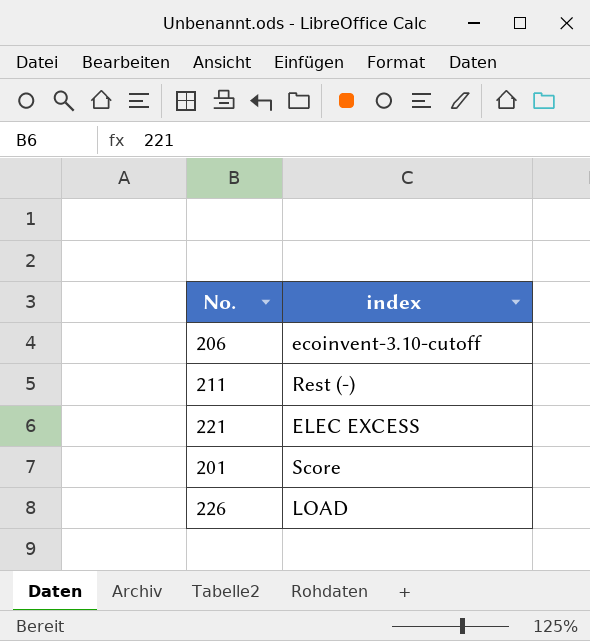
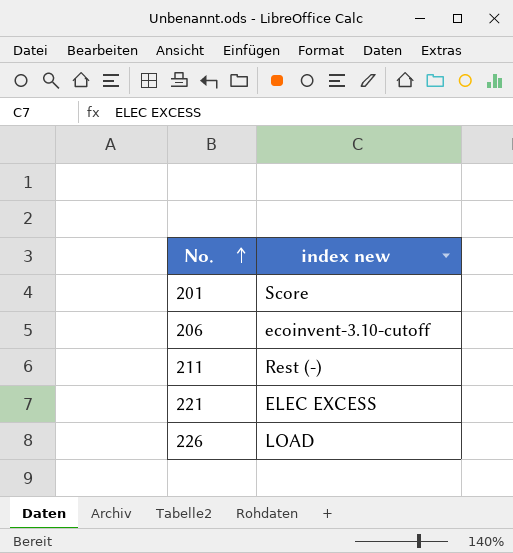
row order: none -> No. ascending
column name: index -> index new

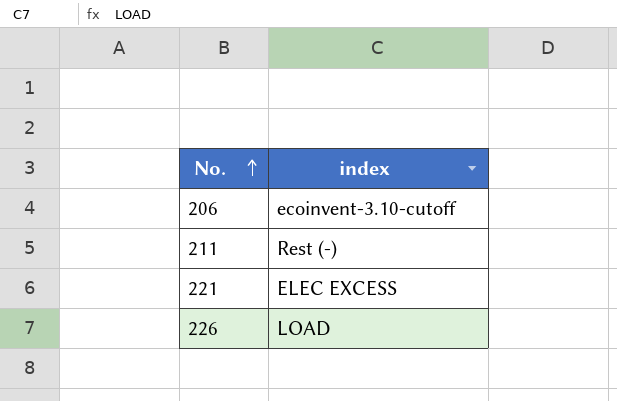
column name: index new -> index
row 201: Score -> none

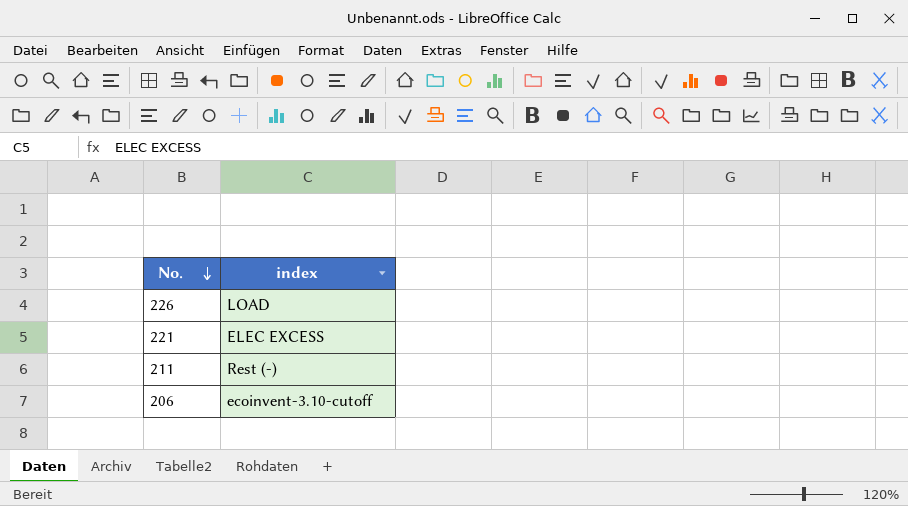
row order: No. ascending -> No. descending

